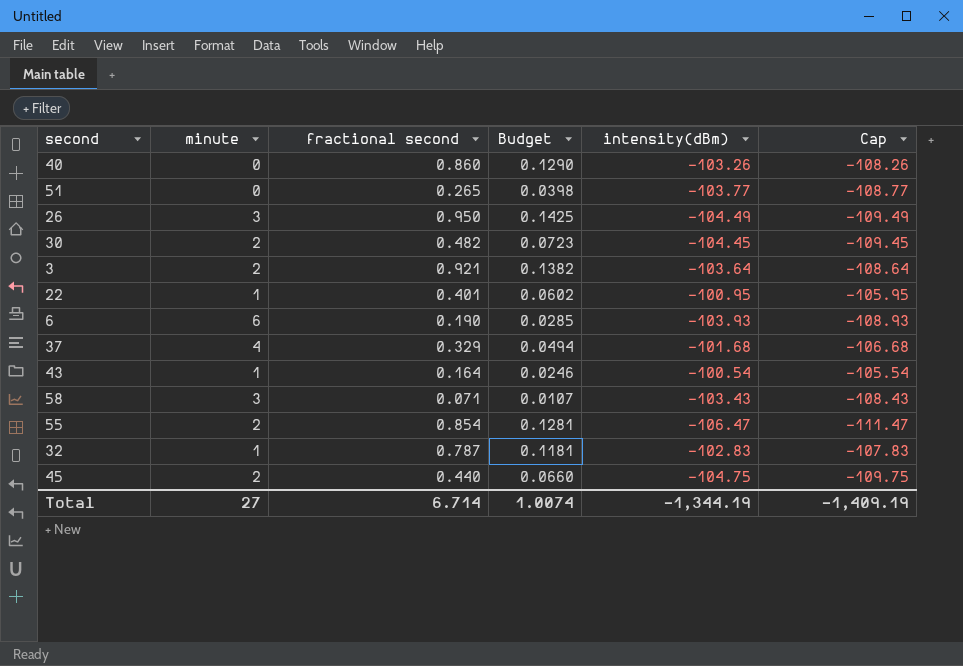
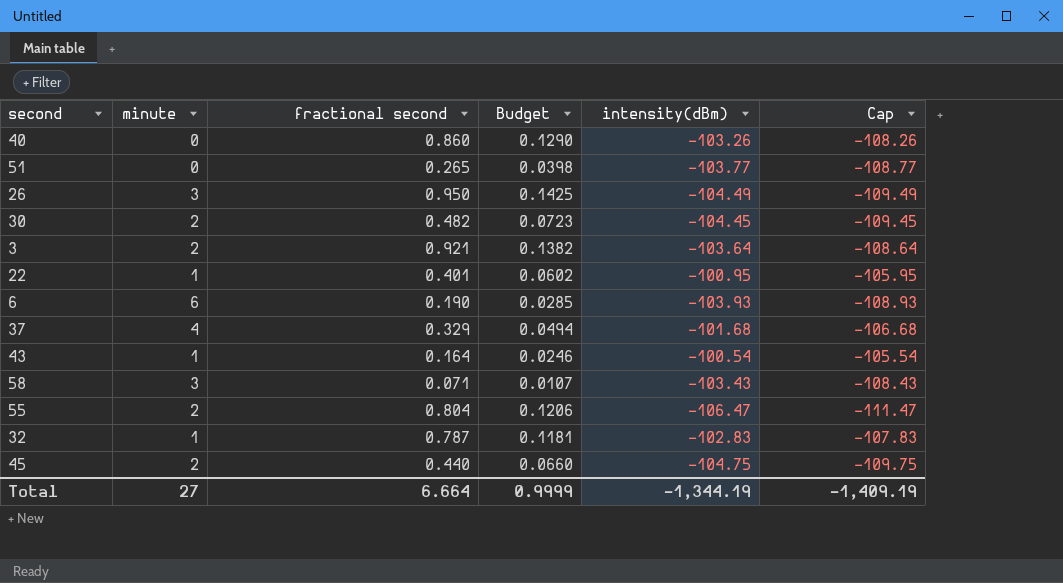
55 | fractional second: 0.854 -> 0.804
55 | Budget: 0.1281 -> 0.1206
Total | fractional second: 6.714 -> 6.664
Total | Budget: 1.0074 -> 0.9999

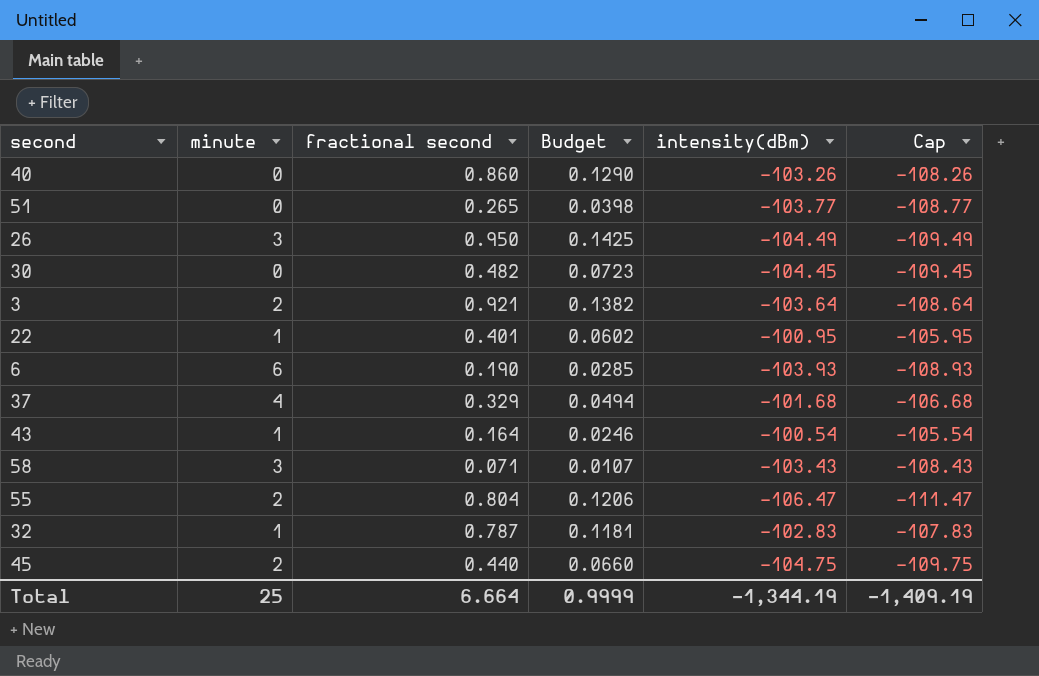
30 | minute: 2 -> 0
Total | minute: 27 -> 25

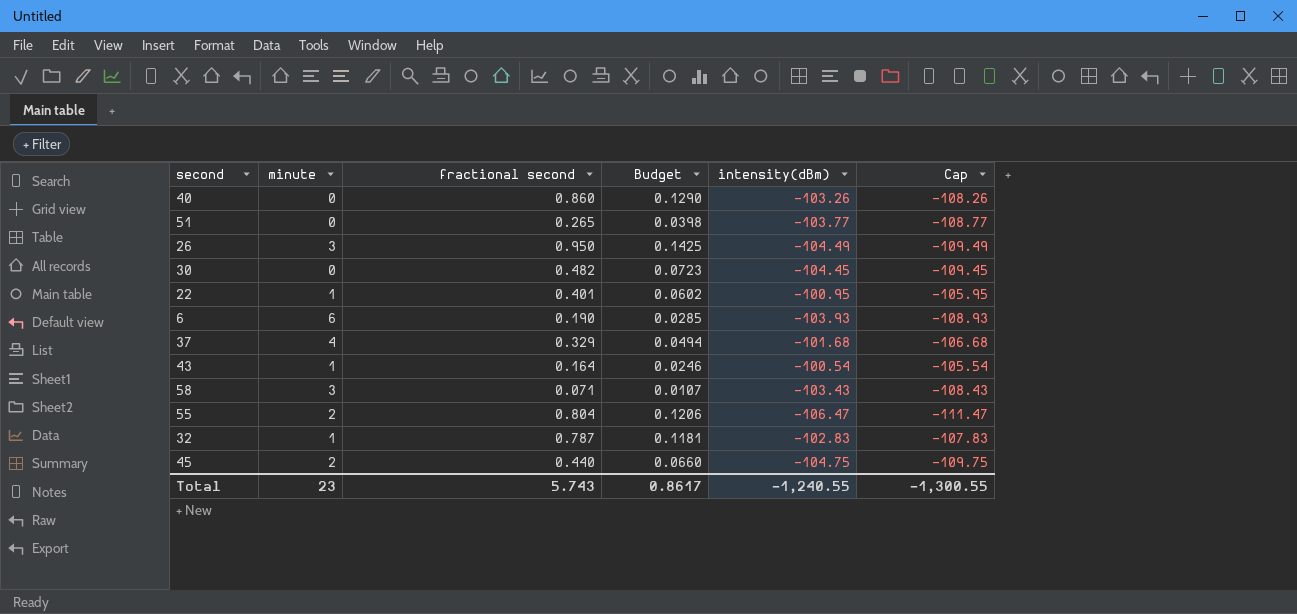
row 3: 2 | 0.921 | 0.1382 | -103.64 | -108.64 -> none
Total | minute: 25 -> 23
Total | fractional second: 6.664 -> 5.743
Total | Budget: 0.9999 -> 0.8617
Total | intensity(dBm): -1,344.19 -> -1,240.55
Total | Cap: -1,409.19 -> -1,300.55

